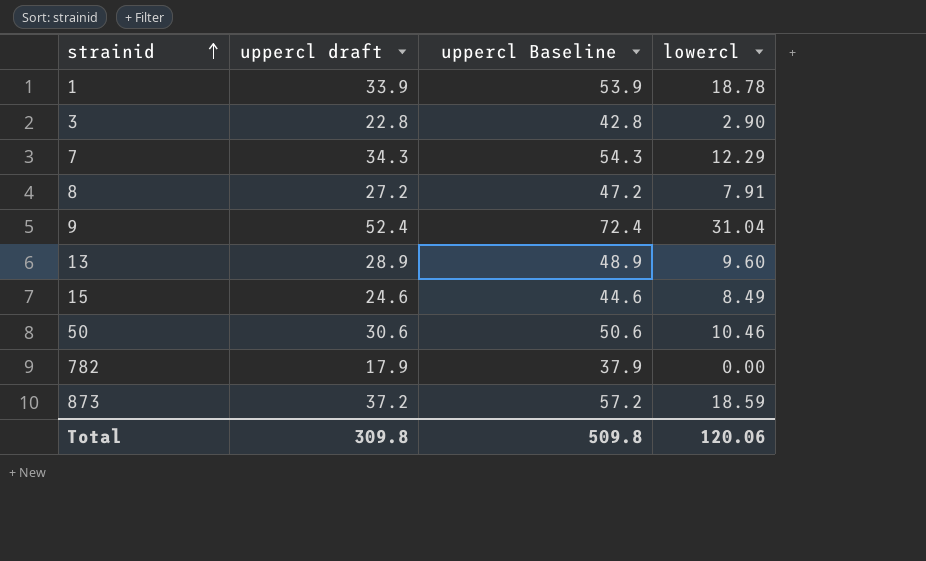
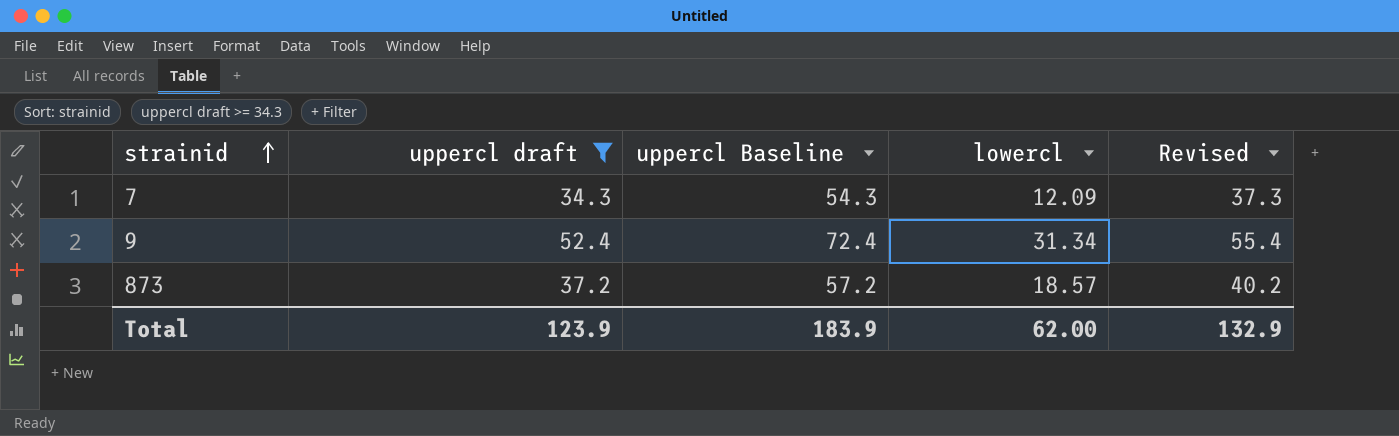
filter: none -> uppercl draft >= 34.3
column Revised | formula: none -> [uppercl draft] + 3
7 | lowercl: 12.29 -> 12.09
9 | lowercl: 31.04 -> 31.34
873 | lowercl: 18.59 -> 18.57
Total | uppercl draft: 309.8 -> 123.9
Total | uppercl Baseline: 509.8 -> 183.9
Total | lowercl: 120.06 -> 62.00

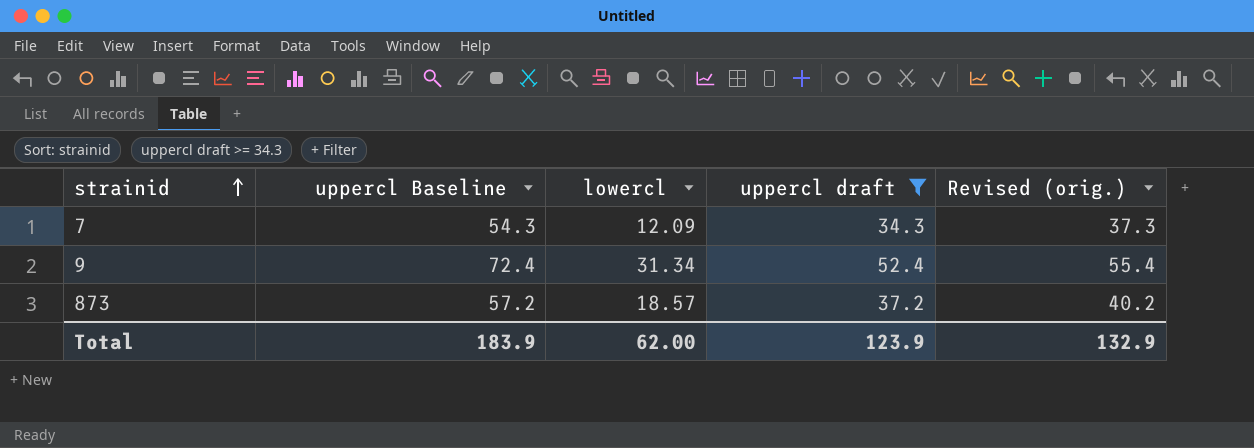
column uppercl draft | position: 2 -> 4
column name: Revised -> Revised (orig.)

